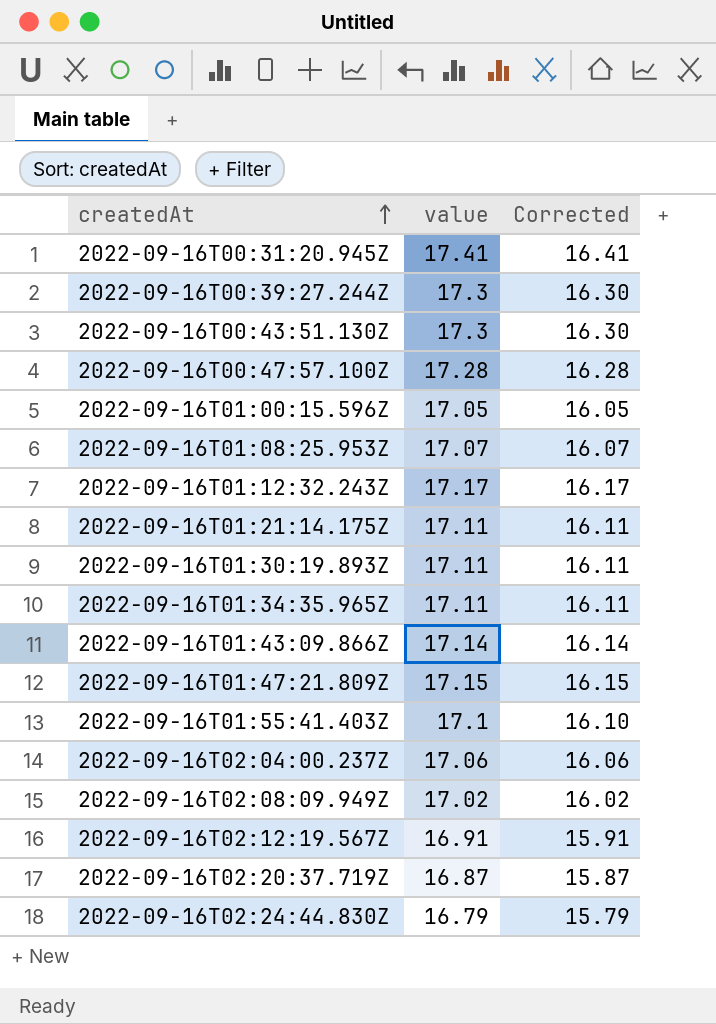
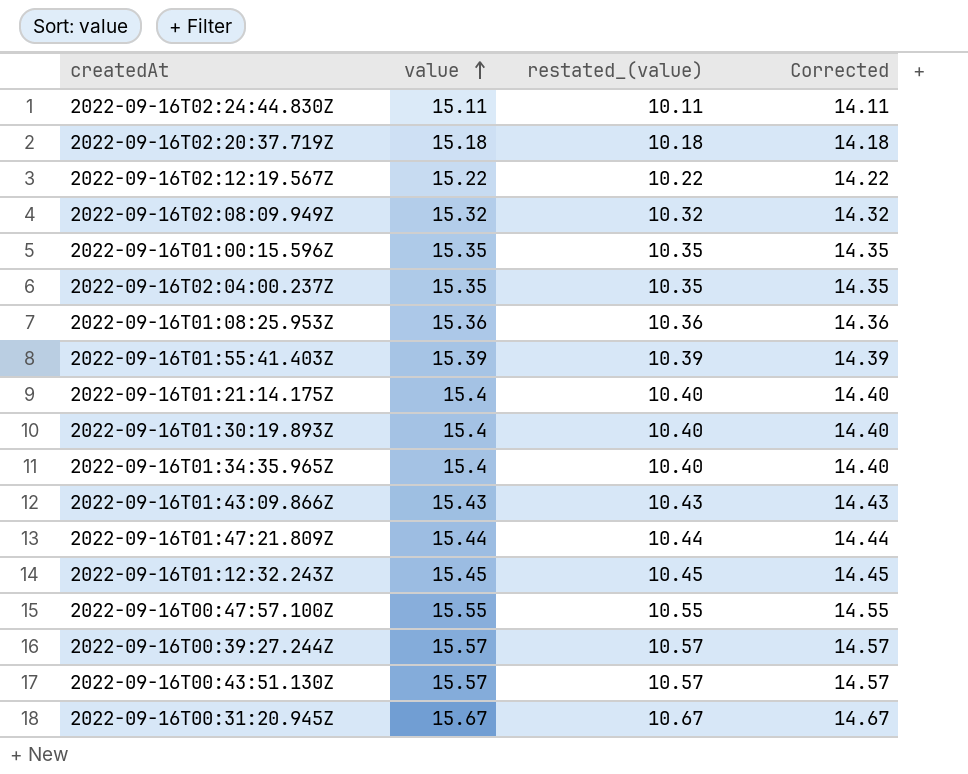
row order: createdAt ascending -> value ascending
column restated_(value) | formula: none -> [value] - 5
2022-09-16T02:24:44.830Z | value: 16.79 -> 15.11
2022-09-16T02:24:44.830Z | Corrected: 15.79 -> 14.11
2022-09-16T02:20:37.719Z | value: 16.87 -> 15.18
2022-09-16T02:20:37.719Z | Corrected: 15.87 -> 14.18
2022-09-16T02:12:19.567Z | value: 16.91 -> 15.22
2022-09-16T02:12:19.567Z | Corrected: 15.91 -> 14.22
2022-09-16T02:08:09.949Z | value: 17.02 -> 15.32
2022-09-16T02:08:09.949Z | Corrected: 16.02 -> 14.32
2022-09-16T01:00:15.596Z | value: 17.05 -> 15.35
2022-09-16T01:00:15.596Z | Corrected: 16.05 -> 14.35
2022-09-16T02:04:00.237Z | value: 17.06 -> 15.35
2022-09-16T02:04:00.237Z | Corrected: 16.06 -> 14.35
2022-09-16T01:08:25.953Z | value: 17.07 -> 15.36
2022-09-16T01:08:25.953Z | Corrected: 16.07 -> 14.36
2022-09-16T01:55:41.403Z | value: 17.1 -> 15.39
2022-09-16T01:55:41.403Z | Corrected: 16.10 -> 14.39
2022-09-16T01:21:14.175Z | value: 17.11 -> 15.4
2022-09-16T01:21:14.175Z | Corrected: 16.11 -> 14.40
2022-09-16T01:30:19.893Z | value: 17.11 -> 15.4
2022-09-16T01:30:19.893Z | Corrected: 16.11 -> 14.40
2022-09-16T01:34:35.965Z | value: 17.11 -> 15.4
2022-09-16T01:34:35.965Z | Corrected: 16.11 -> 14.40
2022-09-16T01:43:09.866Z | value: 17.14 -> 15.43
2022-09-16T01:43:09.866Z | Corrected: 16.14 -> 14.43
2022-09-16T01:47:21.809Z | value: 17.15 -> 15.44
2022-09-16T01:47:21.809Z | Corrected: 16.15 -> 14.44
2022-09-16T01:12:32.243Z | value: 17.17 -> 15.45
2022-09-16T01:12:32.243Z | Corrected: 16.17 -> 14.45
2022-09-16T00:47:57.100Z | value: 17.28 -> 15.55
2022-09-16T00:47:57.100Z | Corrected: 16.28 -> 14.55
2022-09-16T00:39:27.244Z | value: 17.3 -> 15.57
2022-09-16T00:39:27.244Z | Corrected: 16.30 -> 14.57
2022-09-16T00:43:51.130Z | value: 17.3 -> 15.57
2022-09-16T00:43:51.130Z | Corrected: 16.30 -> 14.57
2022-09-16T00:31:20.945Z | value: 17.41 -> 15.67
2022-09-16T00:31:20.945Z | Corrected: 16.41 -> 14.67

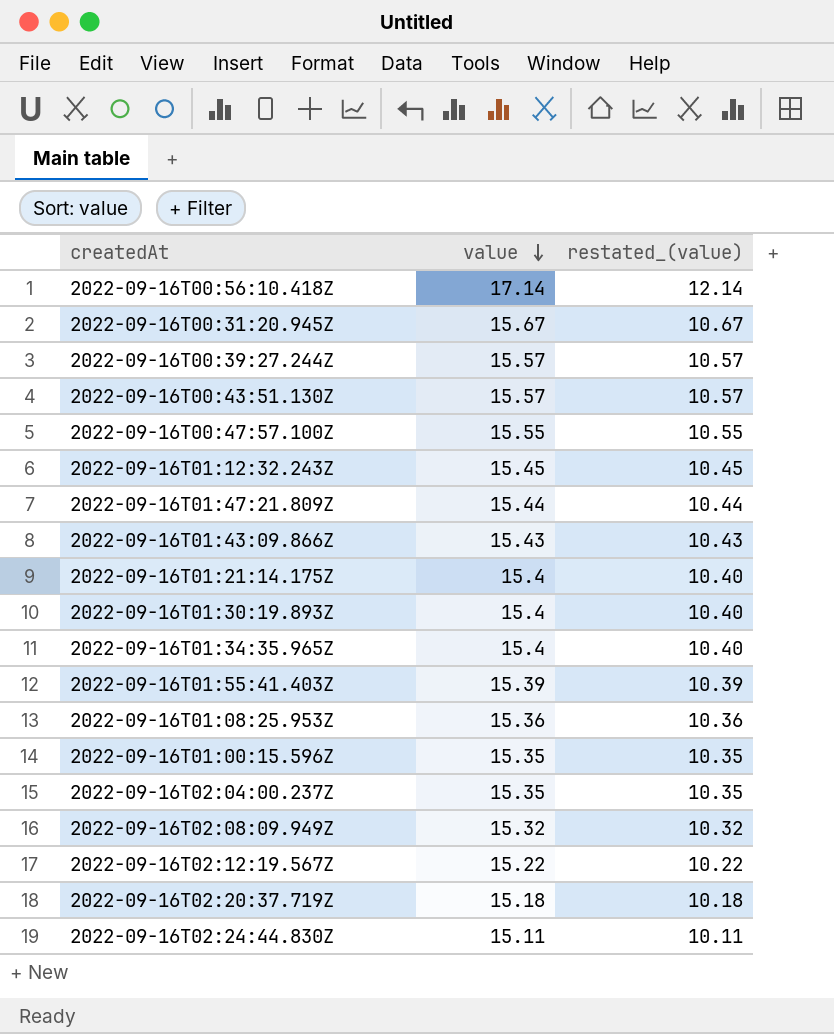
row order: value ascending -> value descending
column Corrected | formula: [value] - 1 -> none
row 2022-09-16T00:56:10.418Z: none -> 17.14 | 12.14

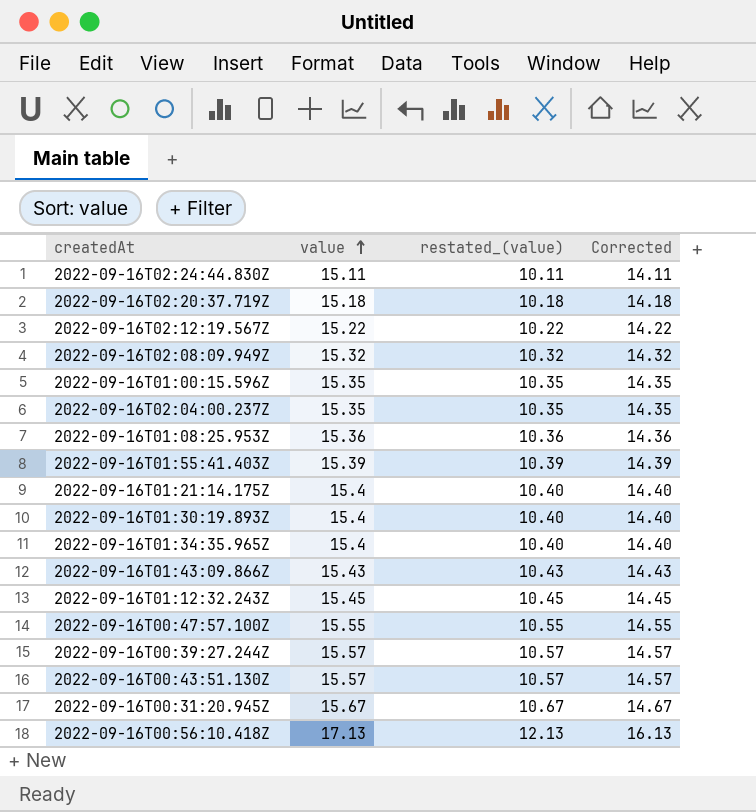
row order: value descending -> value ascending
column Corrected | formula: none -> [value] - 1
row 2022-09-16T01:47:21.809Z: 15.44 | 10.44 -> none
2022-09-16T00:56:10.418Z | value: 17.14 -> 17.13
2022-09-16T00:56:10.418Z | restated_(value): 12.14 -> 12.13

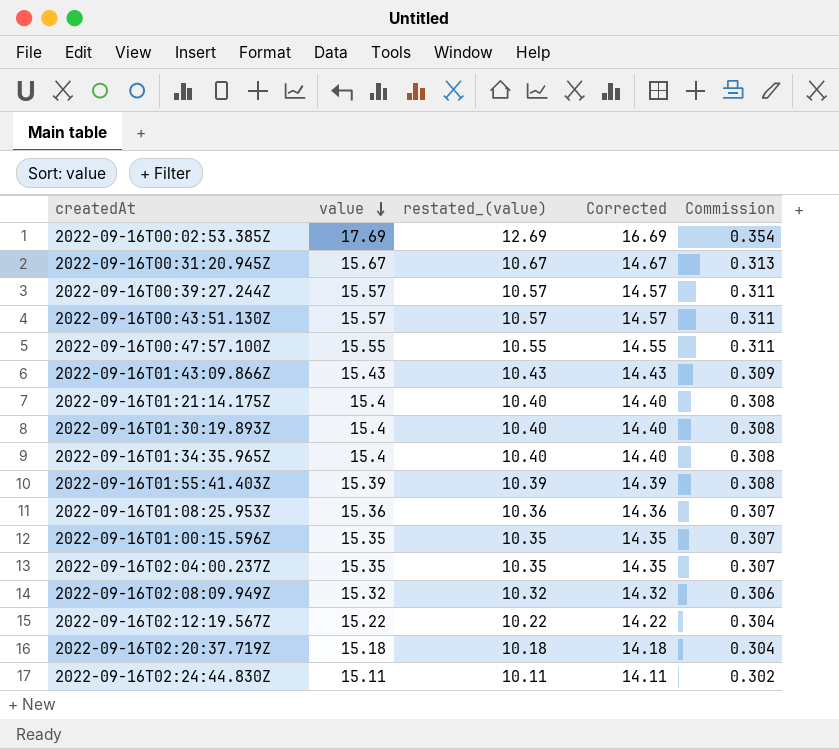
row order: value ascending -> value descending
column Commission | formula: none -> [value] * 0.02
row 2022-09-16T01:12:32.243Z: 15.45 | 10.45 | 14.45 -> none
row 2022-09-16T00:56:10.418Z: 17.13 | 12.13 | 16.13 -> none
row 2022-09-16T00:02:53.385Z: none -> 17.69 | 12.69 | 16.69 | 0.354

